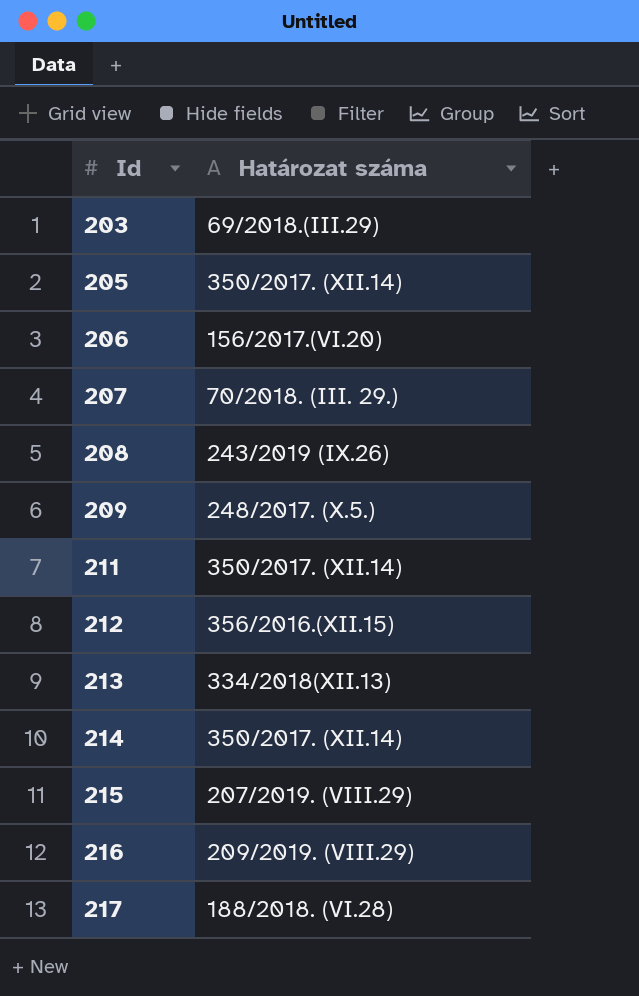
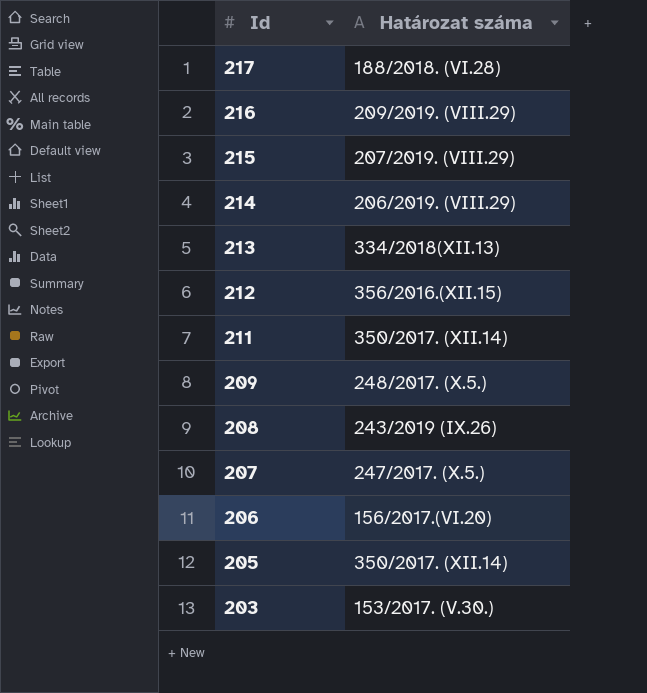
row order: Id ascending -> Id descending
214 | Határozat száma: 350/2017. (XII.14) -> 206/2019. (VIII.29)
207 | Határozat száma: 70/2018. (III. 29.) -> 247/2017. (X.5.)
203 | Határozat száma: 69/2018.(III.29) -> 153/2017. (V.30.)

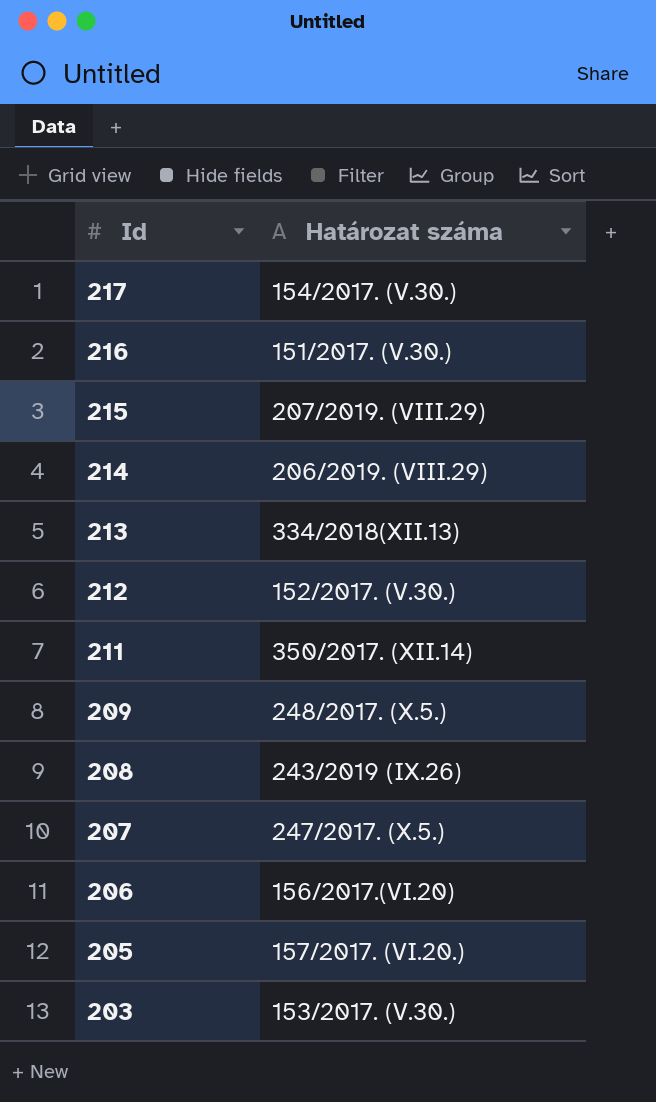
217 | Határozat száma: 188/2018. (VI.28) -> 154/2017. (V.30.)
216 | Határozat száma: 209/2019. (VIII.29) -> 151/2017. (V.30.)
212 | Határozat száma: 356/2016.(XII.15) -> 152/2017. (V.30.)
205 | Határozat száma: 350/2017. (XII.14) -> 157/2017. (VI.20.)

